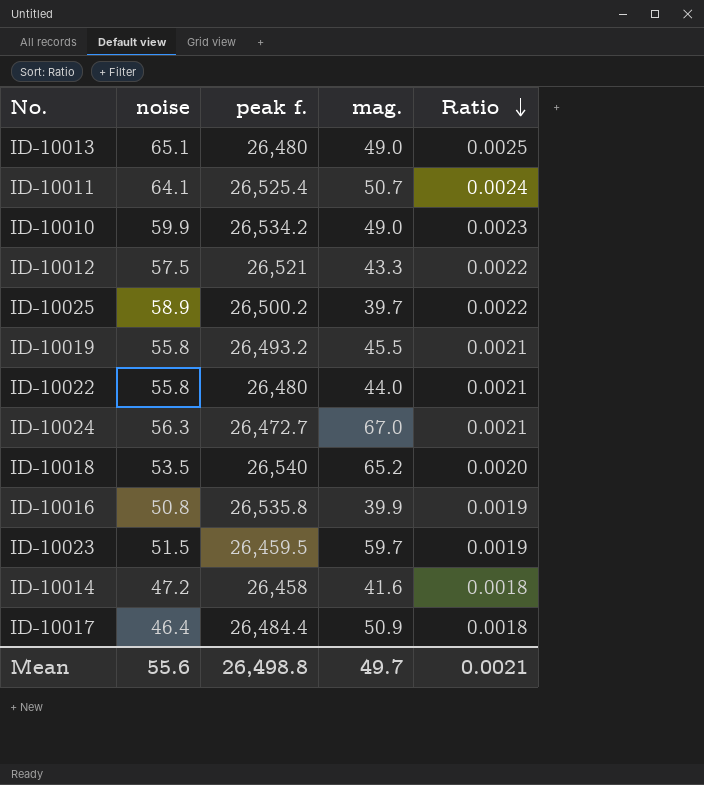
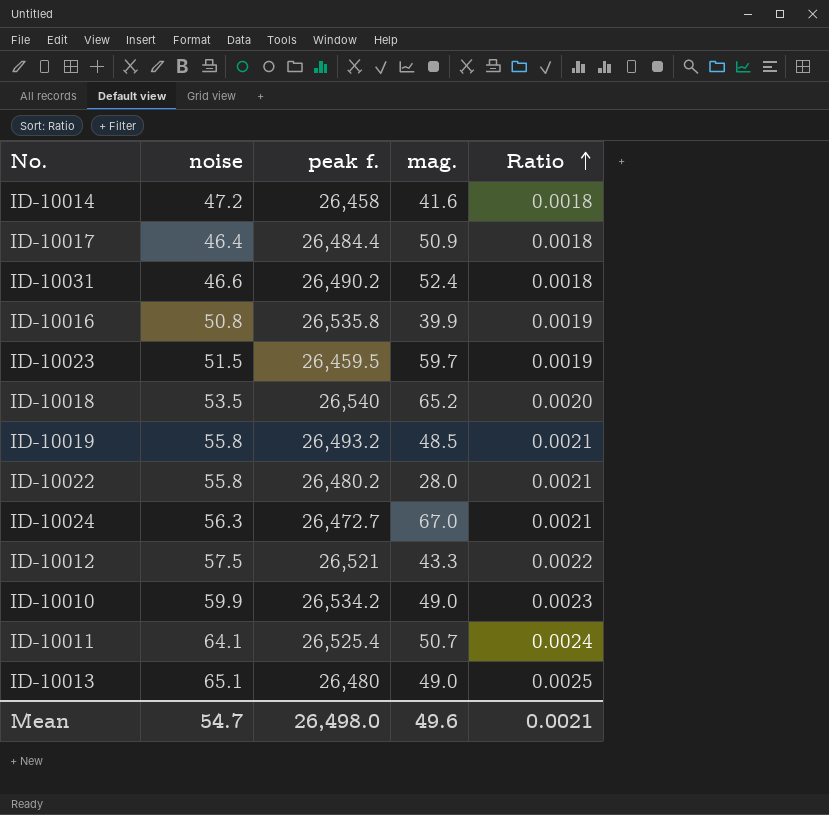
row order: Ratio descending -> Ratio ascending
row ID-10025: 58.9 | 26,500.2 | 39.7 | 0.0022 -> none
row ID-10031: none -> 46.6 | 26,490.2 | 52.4 | 0.0018
ID-10019 | mag.: 45.5 -> 48.5
ID-10022 | peak f.: 26,480 -> 26,480.2
ID-10022 | mag.: 44.0 -> 28.0
Mean | noise: 55.6 -> 54.7
Mean | peak f.: 26,498.8 -> 26,498.0
Mean | mag.: 49.7 -> 49.6

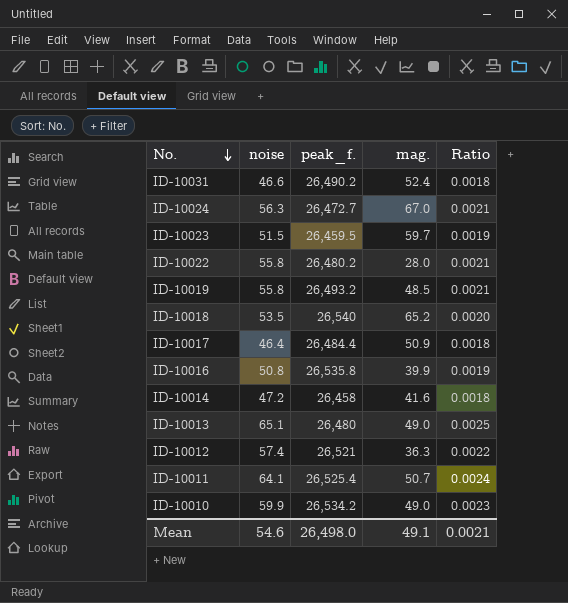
row order: Ratio ascending -> No. descending
column name: peak f. -> peak_f.
ID-10012 | noise: 57.5 -> 57.4
ID-10012 | mag.: 43.3 -> 36.3
Mean | noise: 54.7 -> 54.6
Mean | mag.: 49.6 -> 49.1

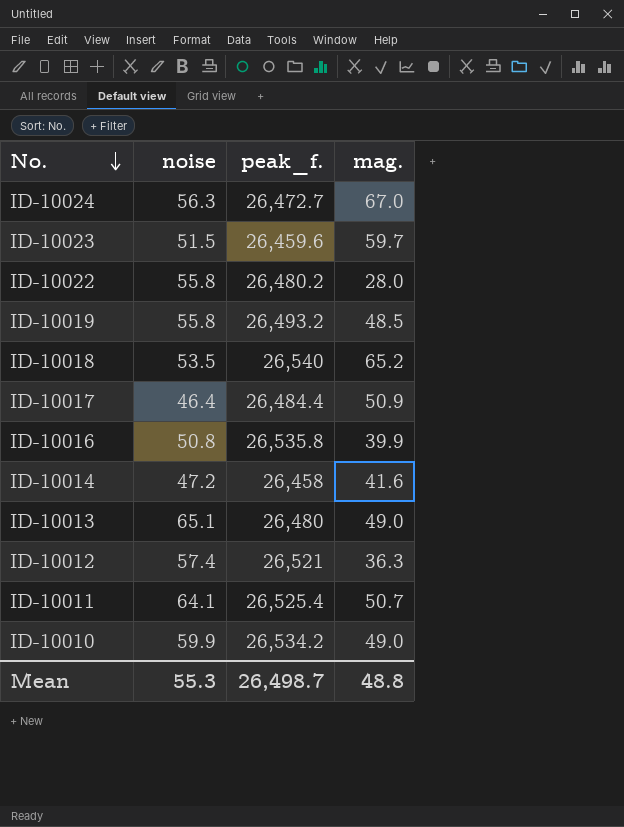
column Ratio | formula: [noise] / [peak_f.] -> none
row ID-10031: 46.6 | 26,490.2 | 52.4 | 0.0018 -> none
ID-10023 | peak_f.: 26,459.5 -> 26,459.6
Mean | noise: 54.6 -> 55.3
Mean | peak_f.: 26,498.0 -> 26,498.7
Mean | mag.: 49.1 -> 48.8

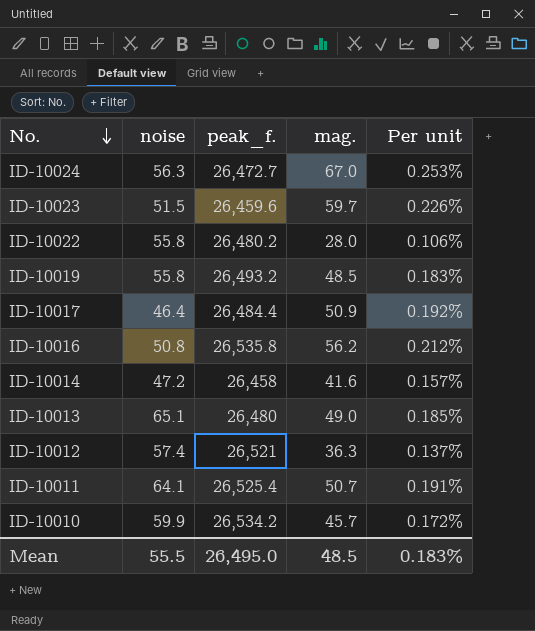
column Per unit | formula: none -> [mag.] / [peak_f.]
row ID-10018: 53.5 | 26,540 | 65.2 -> none
ID-10016 | mag.: 39.9 -> 56.2
ID-10010 | mag.: 49.0 -> 45.7
Mean | noise: 55.3 -> 55.5
Mean | peak_f.: 26,498.7 -> 26,495.0
Mean | mag.: 48.8 -> 48.5

